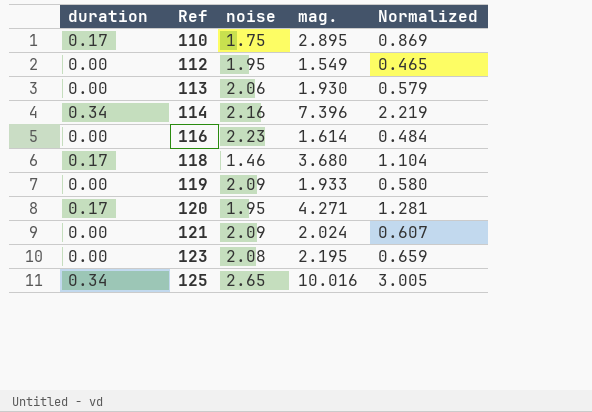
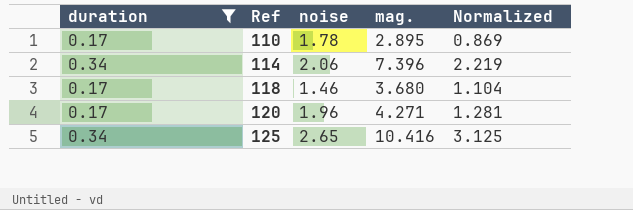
filter: none -> duration != 0.00
110 | noise: 1.75 -> 1.78
114 | noise: 2.16 -> 2.06
120 | noise: 1.95 -> 1.96
125 | mag.: 10.016 -> 10.416
125 | Normalized: 3.005 -> 3.125

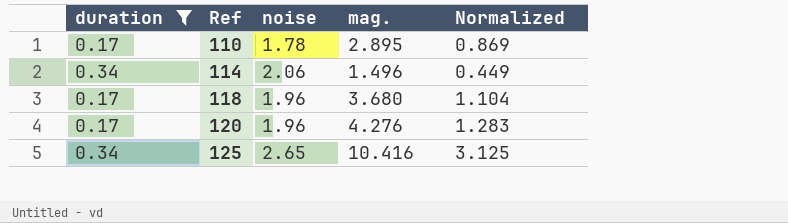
114 | mag.: 7.396 -> 1.496
114 | Normalized: 2.219 -> 0.449
118 | noise: 1.46 -> 1.96
120 | mag.: 4.271 -> 4.276
120 | Normalized: 1.281 -> 1.283

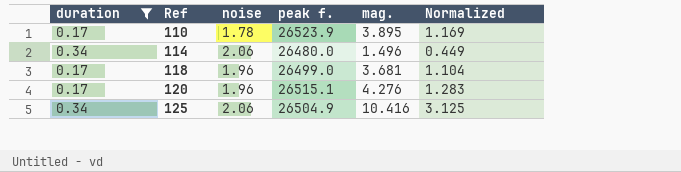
column peak f. | position: none -> 4
110 | mag.: 2.895 -> 3.895
110 | Normalized: 0.869 -> 1.169
118 | mag.: 3.680 -> 3.681
125 | noise: 2.65 -> 2.06

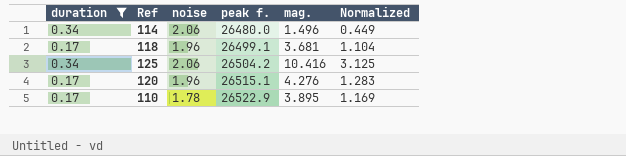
row order: Ref ascending -> peak f. ascending
118 | peak f.: 26499.0 -> 26499.1
125 | peak f.: 26504.9 -> 26504.2
110 | peak f.: 26523.9 -> 26522.9

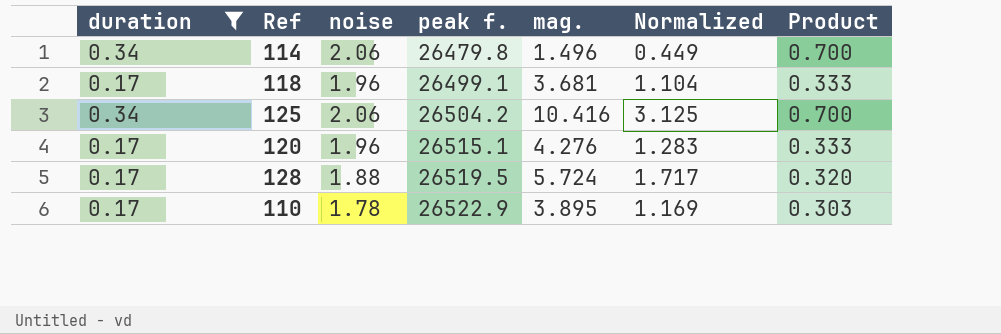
column Product | formula: none -> [duration] * [noise]
114 | peak f.: 26480.0 -> 26479.8
row 128: none -> 0.17 | 1.88 | 26519.5 | 5.724 | 1.717 | 0.320

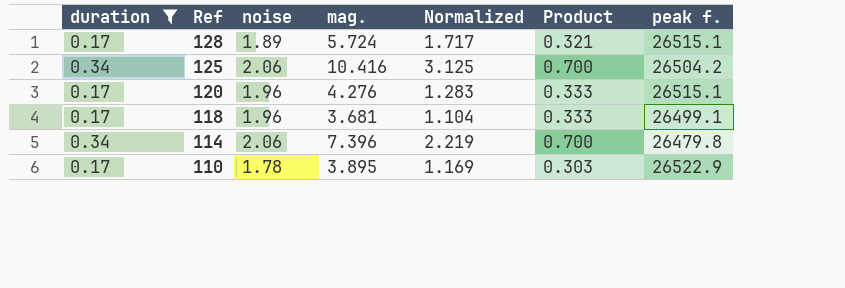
row order: peak f. ascending -> Ref descending
column peak f. | position: 4 -> 7
128 | noise: 1.88 -> 1.89
128 | Product: 0.320 -> 0.321
128 | peak f.: 26519.5 -> 26515.1
114 | mag.: 1.496 -> 7.396
114 | Normalized: 0.449 -> 2.219

